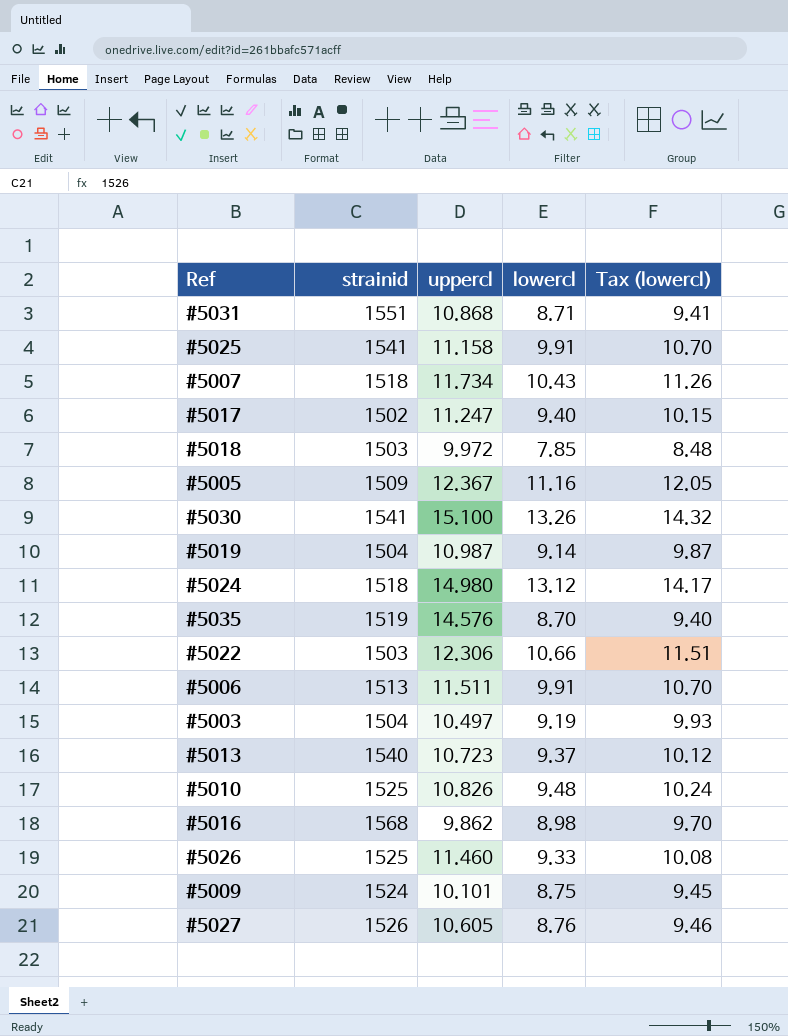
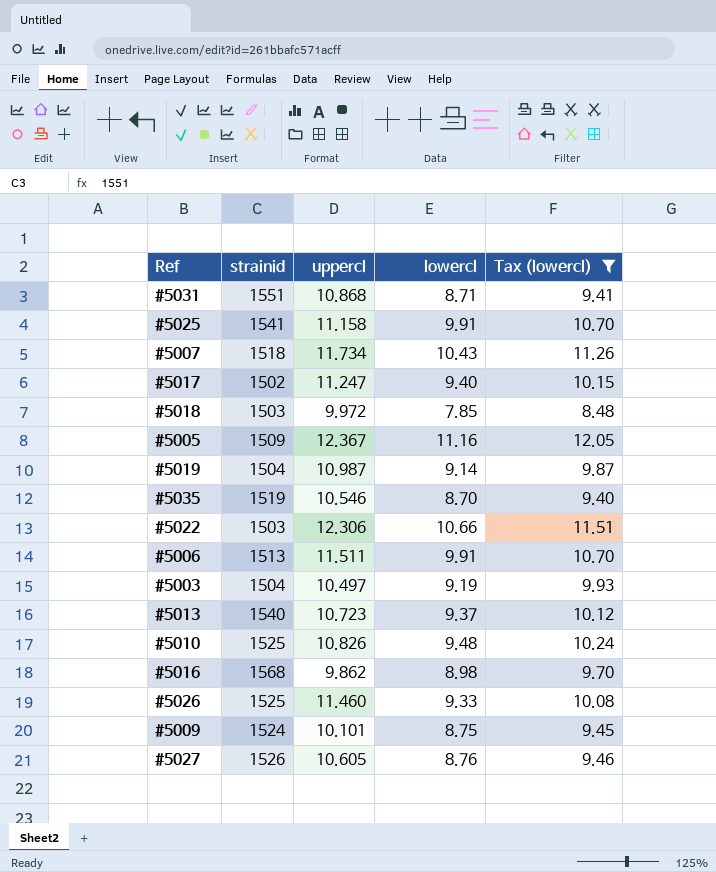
filter: none -> Tax (lowercl) <= 12.05
#5035 | uppercl: 14.576 -> 10.546

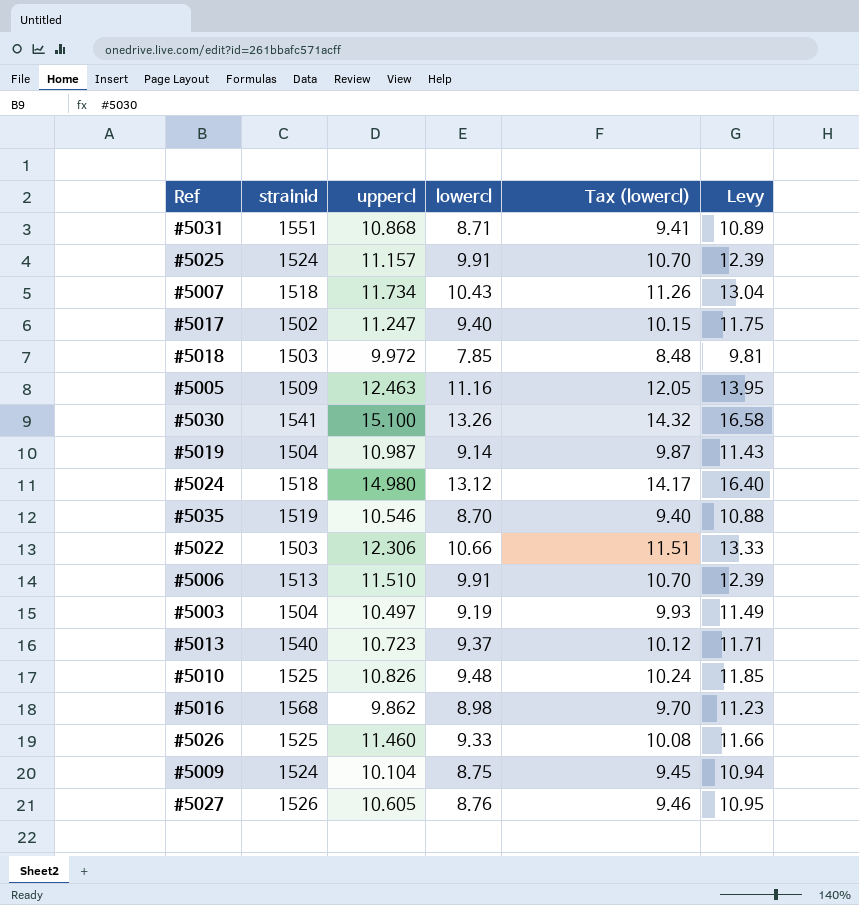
filter: Tax (lowercl) <= 12.05 -> none
column Levy | formula: none -> [lowercl] * 1.25
#5025 | strainid: 1541 -> 1524
#5025 | uppercl: 11.158 -> 11.157
#5005 | uppercl: 12.367 -> 12.463
#5006 | uppercl: 11.511 -> 11.510
#5009 | uppercl: 10.101 -> 10.104

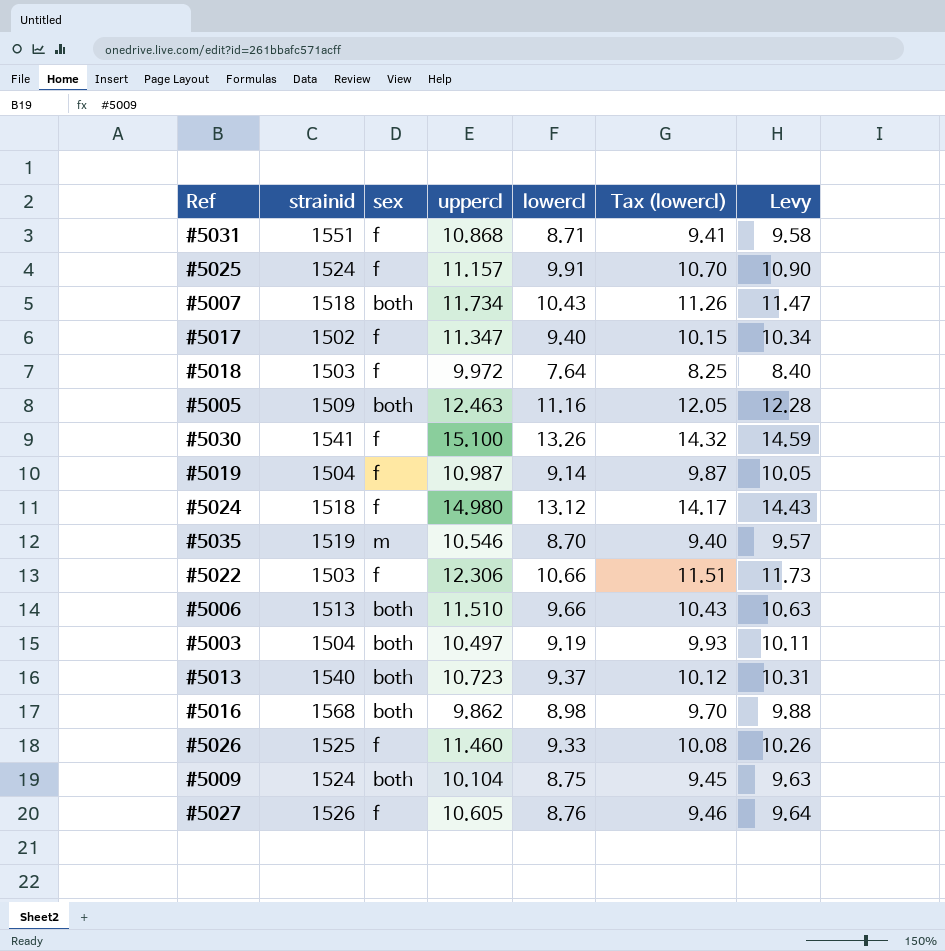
column sex | position: none -> 3
column Levy | formula: [lowercl] * 1.25 -> [lowercl] * 1.1
row #5010: 1525 | 10.826 | 9.48 | 10.24 | 11.85 -> none
#5017 | uppercl: 11.247 -> 11.347
#5018 | lowercl: 7.85 -> 7.64
#5018 | Tax (lowercl): 8.48 -> 8.25
#5006 | lowercl: 9.91 -> 9.66
#5006 | Tax (lowercl): 10.70 -> 10.43

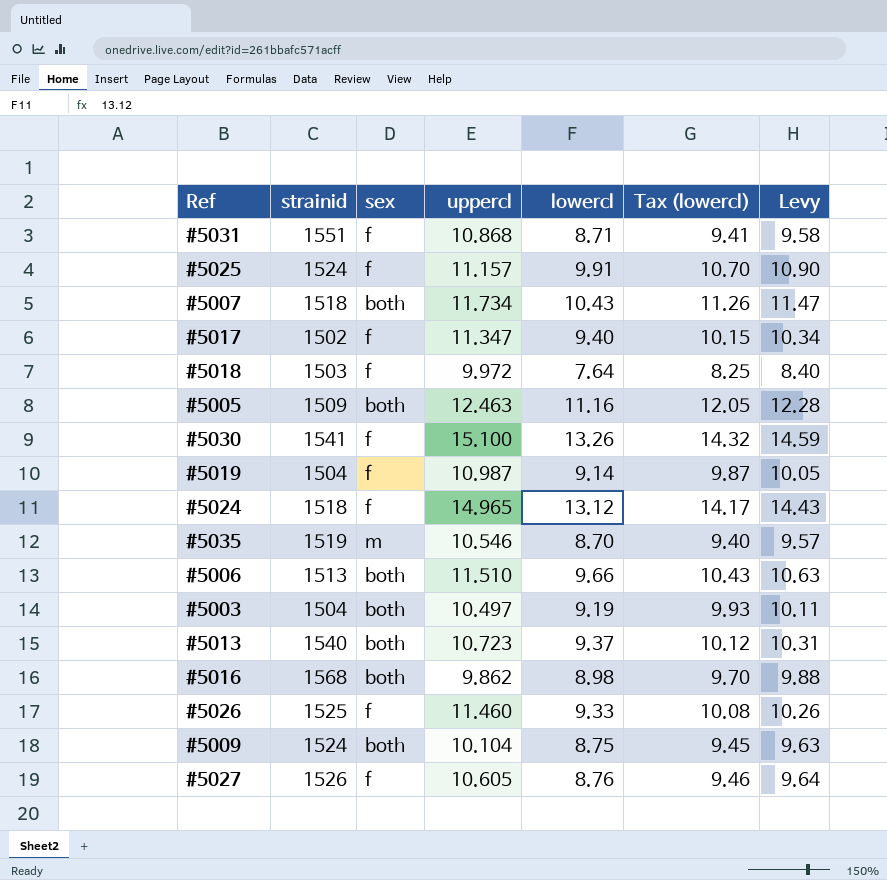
row #5022: 1503 | f | 12.306 | 10.66 | 11.51 | 11.73 -> none
#5024 | uppercl: 14.980 -> 14.965

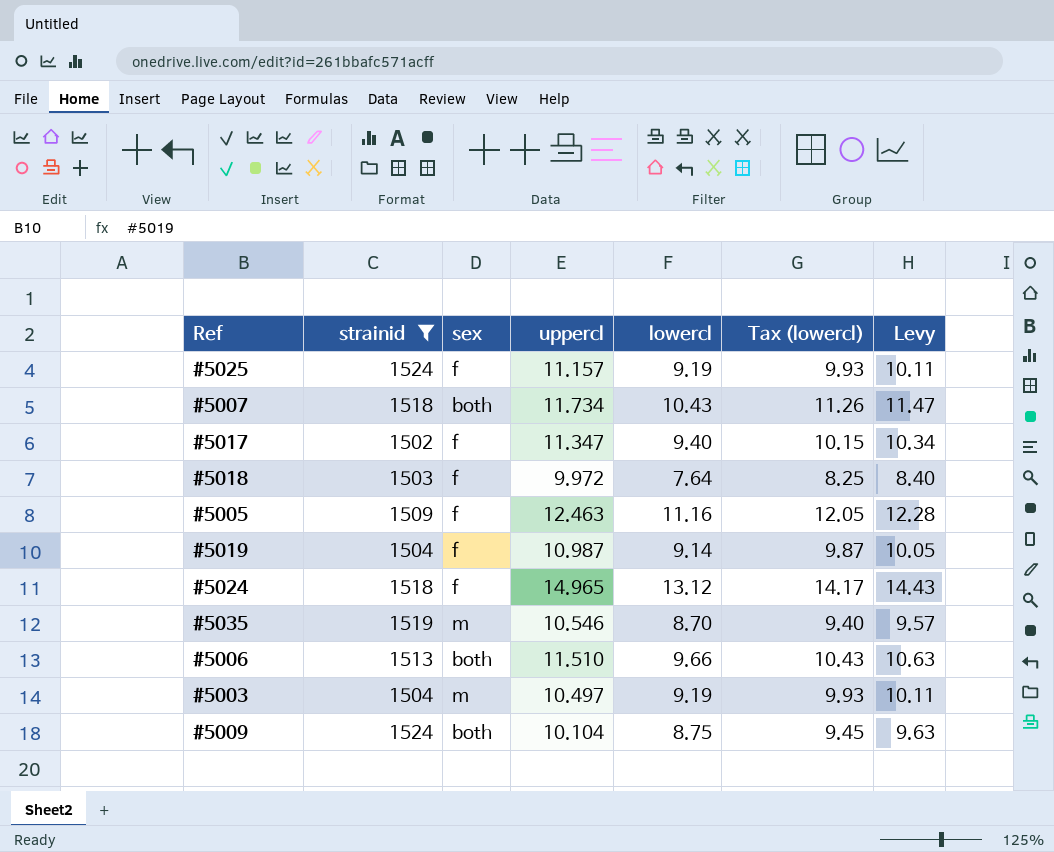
filter: none -> strainid <= 1524
#5025 | lowercl: 9.91 -> 9.19
#5025 | Tax (lowercl): 10.70 -> 9.93
#5025 | Levy: 10.90 -> 10.11
#5005 | sex: both -> f
#5003 | sex: both -> m

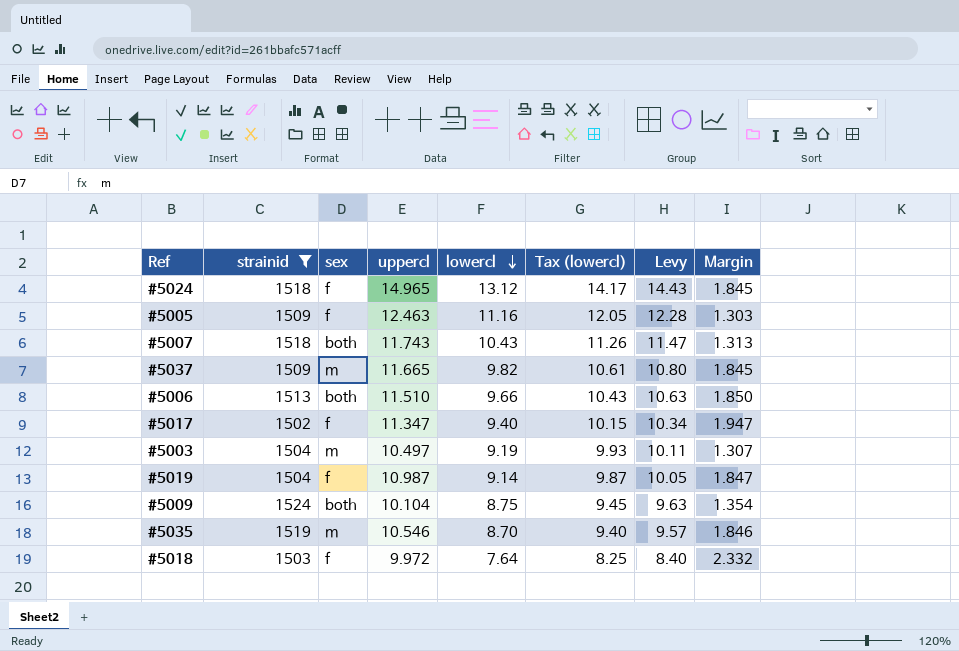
row order: none -> lowercl descending
column Margin | formula: none -> [uppercl] - [lowercl]
row #5025: 1524 | f | 11.157 | 9.19 | 9.93 | 10.11 -> none
#5007 | uppercl: 11.734 -> 11.743
row #5037: none -> 1509 | m | 11.665 | 9.82 | 10.61 | 10.80 | 1.845

